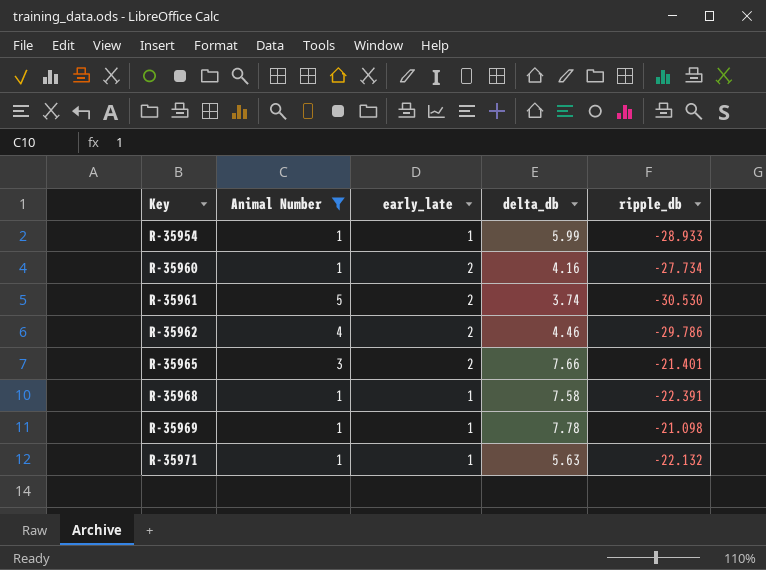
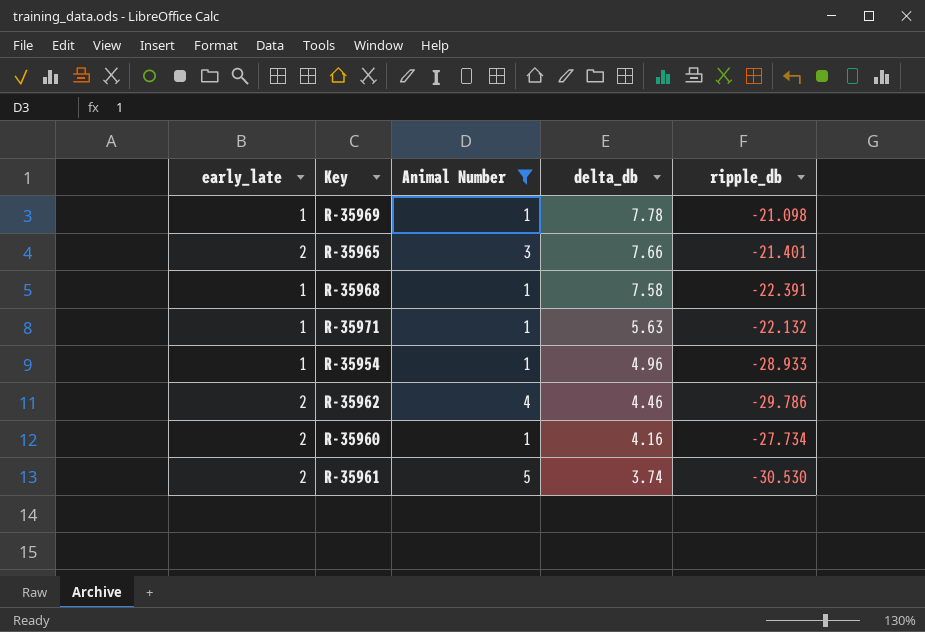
row order: Key ascending -> delta_db descending
column early_late | position: 3 -> 1
R-35954 | delta_db: 5.99 -> 4.96

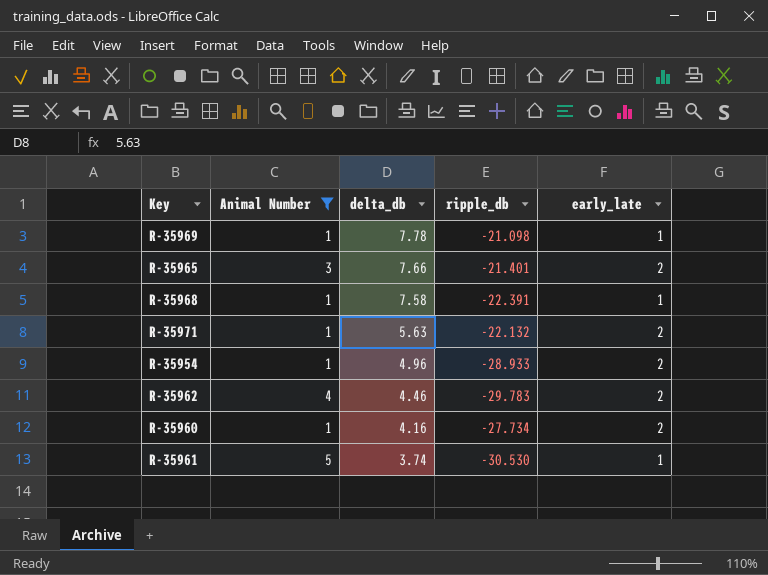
column early_late | position: 1 -> 5
R-35971 | early_late: 1 -> 2
R-35954 | early_late: 1 -> 2
R-35962 | ripple_db: -29.786 -> -29.783
R-35961 | early_late: 2 -> 1

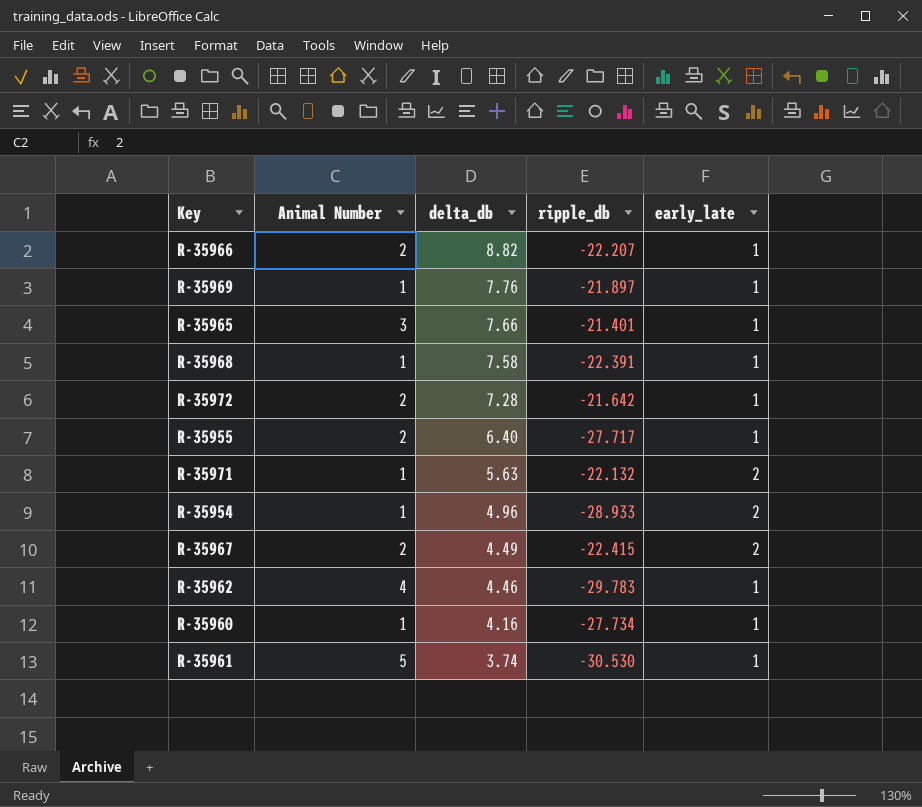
filter: Animal Number != 2 -> none
R-35969 | delta_db: 7.78 -> 7.76
R-35969 | ripple_db: -21.098 -> -21.897
R-35965 | early_late: 2 -> 1
R-35962 | early_late: 2 -> 1
R-35960 | early_late: 2 -> 1

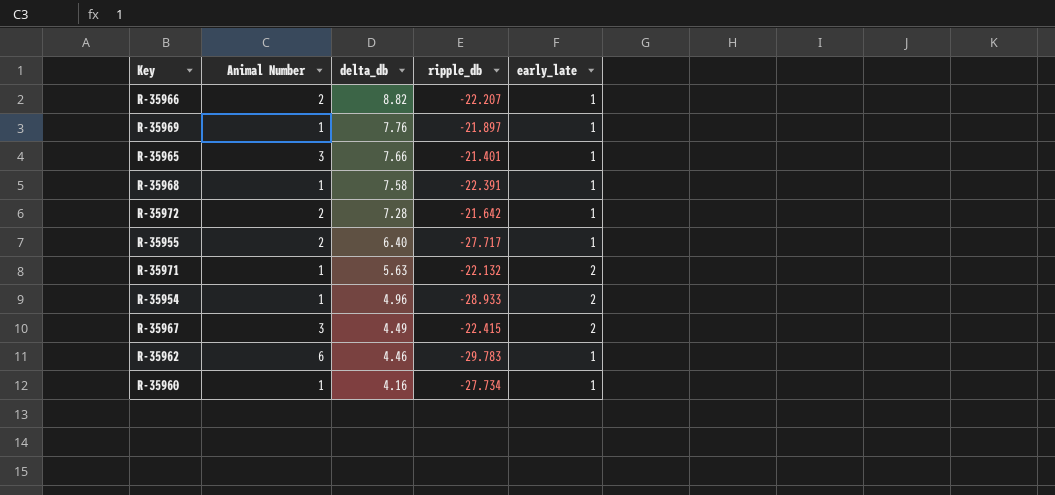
row R-35961: 5 | 3.74 | -30.530 | 1 -> none
R-35967 | Animal Number: 2 -> 3
R-35962 | Animal Number: 4 -> 6

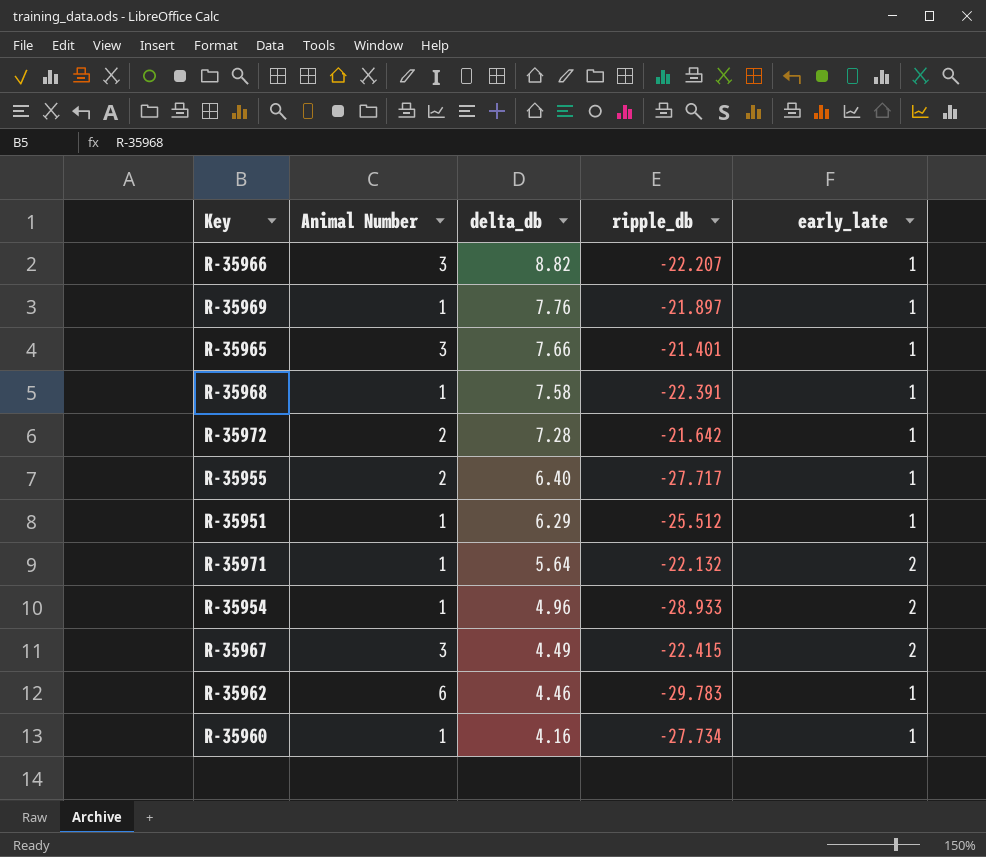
R-35966 | Animal Number: 2 -> 3
row R-35951: none -> 1 | 6.29 | -25.512 | 1
R-35971 | delta_db: 5.63 -> 5.64

